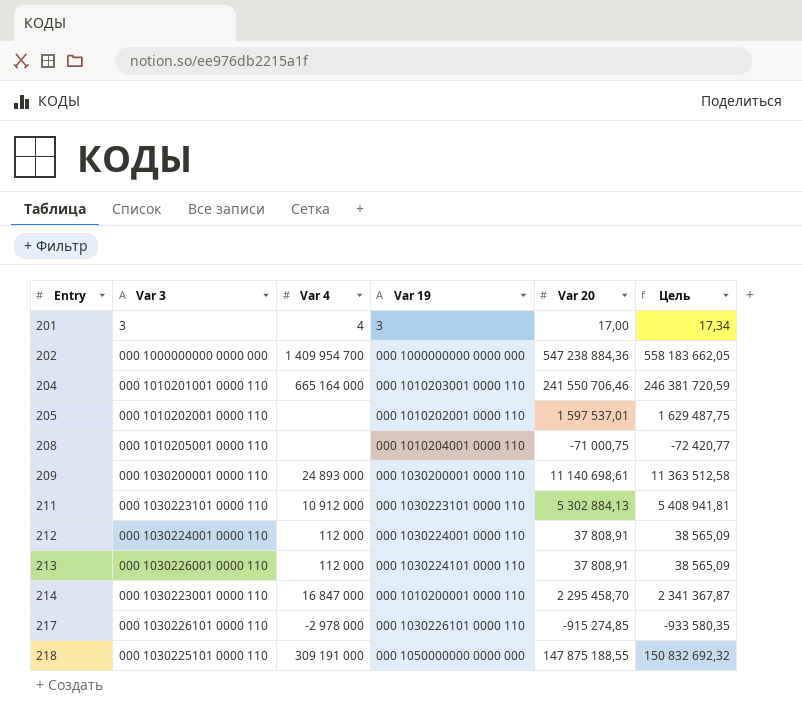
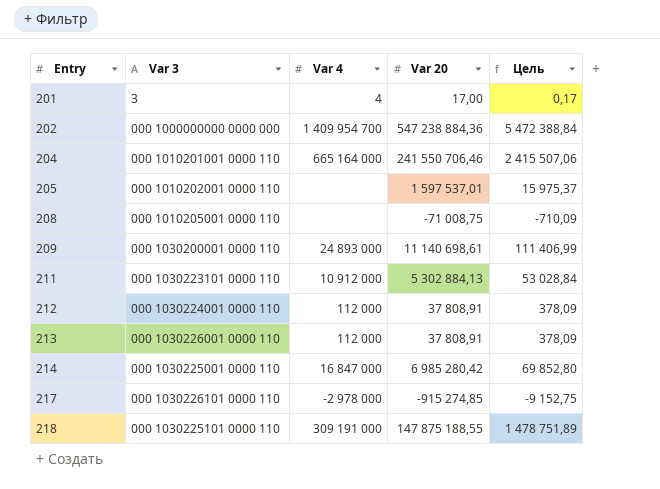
column Var 19 | position: 4 -> none
column Цель | formula: [Var 20] * 1,02 -> [Var 20] * 0,01
208 | Var 20: -71 000,75 -> -71 008,75
214 | Var 3: 000 1030223001 0000 110 -> 000 1030225001 0000 110
214 | Var 20: 2 295 458,70 -> 6 985 280,42

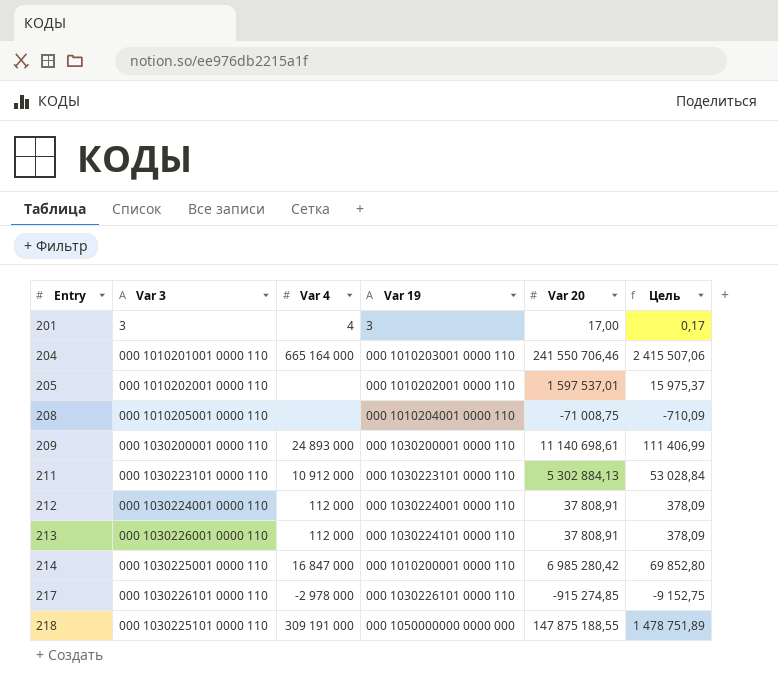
column Var 19 | position: none -> 4
row 202: 000 1000000000 0000 000 | 1 409 954 700 | 547 238 884,36 | 5 472 388,84 -> none

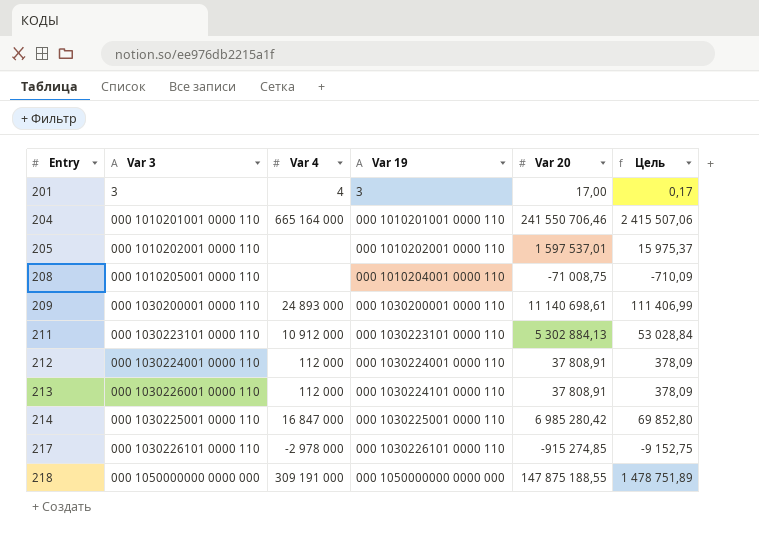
204 | Var 19: 000 1010203001 0000 110 -> 000 1010201001 0000 110
214 | Var 19: 000 1010200001 0000 110 -> 000 1030225001 0000 110
218 | Var 3: 000 1030225101 0000 110 -> 000 1050000000 0000 000

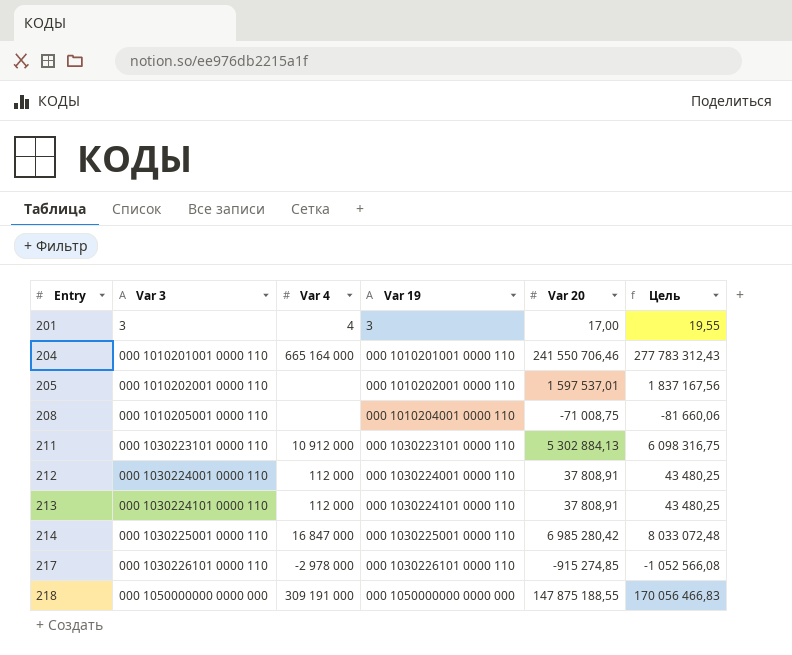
column Цель | formula: [Var 20] * 0,01 -> [Var 20] * 1,15
row 209: 000 1030200001 0000 110 | 24 893 000 | 000 1030200001 0000 110 | 11 140 698,61 | 111 406,99 -> none
213 | Var 3: 000 1030226001 0000 110 -> 000 1030224101 0000 110

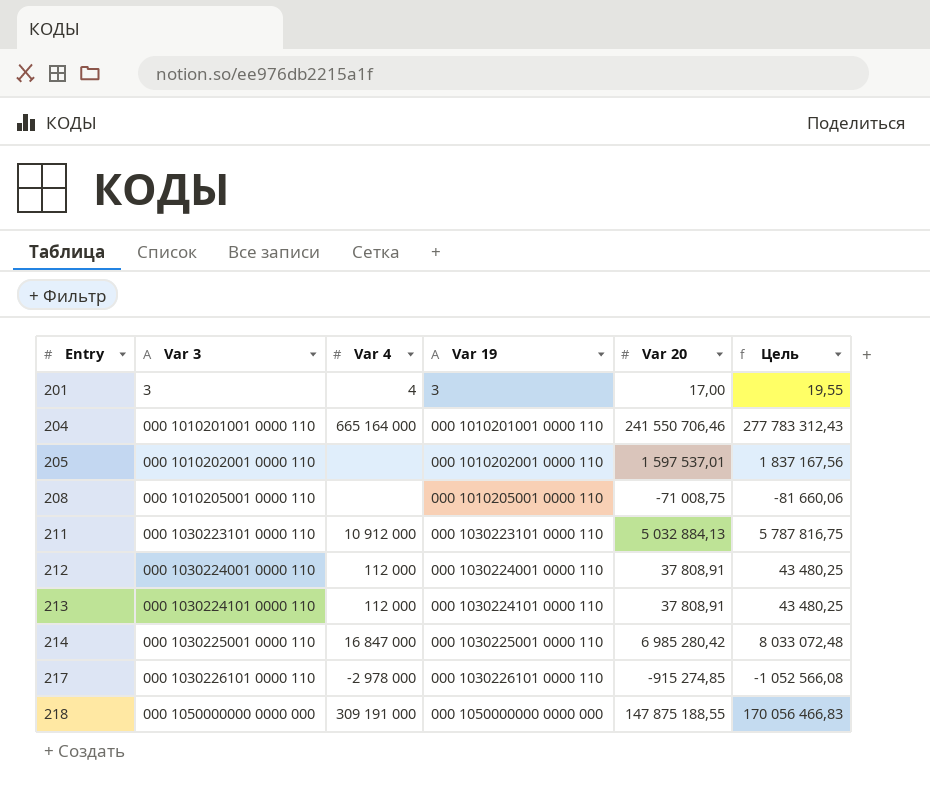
208 | Var 19: 000 1010204001 0000 110 -> 000 1010205001 0000 110
211 | Var 20: 5 302 884,13 -> 5 032 884,13
211 | Цель: 6 098 316,75 -> 5 787 816,75

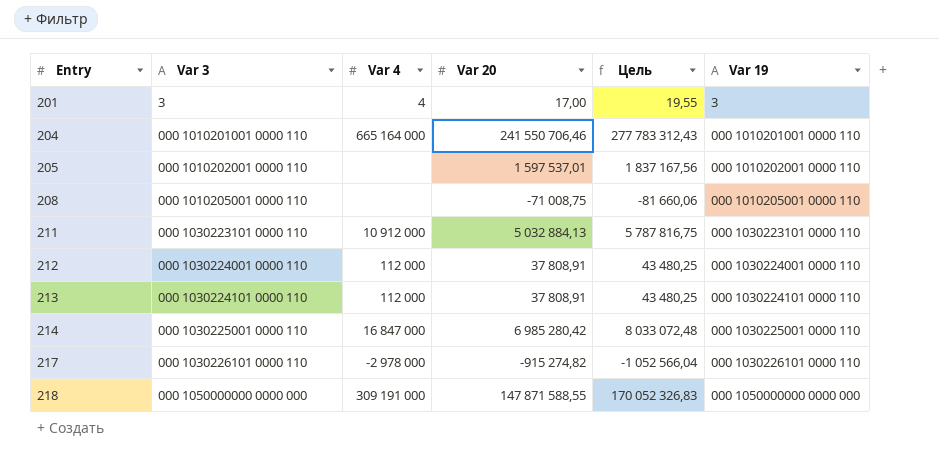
column Var 19 | position: 4 -> 6
217 | Var 20: -915 274,85 -> -915 274,82
217 | Цель: -1 052 566,08 -> -1 052 566,04
218 | Var 20: 147 875 188,55 -> 147 871 588,55
218 | Цель: 170 056 466,83 -> 170 052 326,83

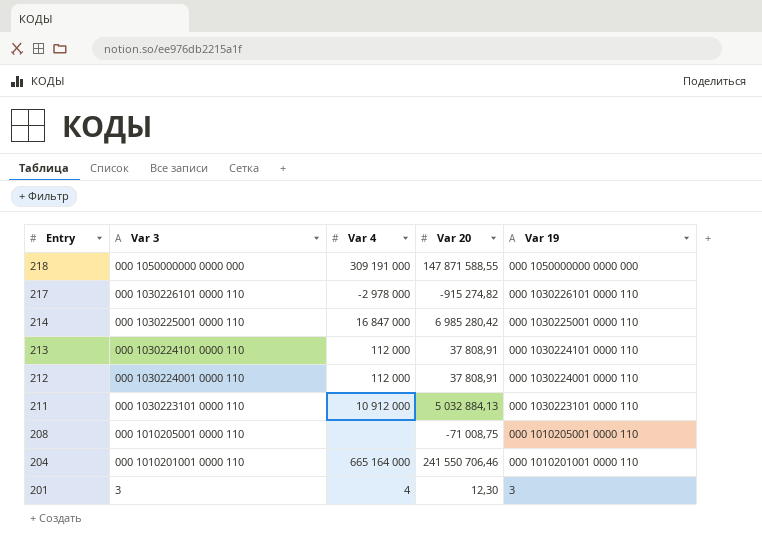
row order: Entry ascending -> Entry descending
column Цель | formula: [Var 20] * 1,15 -> none
row 205: 000 1010202001 0000 110 | none | 1 597 537,01 | 1 837 167,56 | 000 1010202001 0000 110 -> none
201 | Var 20: 17,00 -> 12,30

